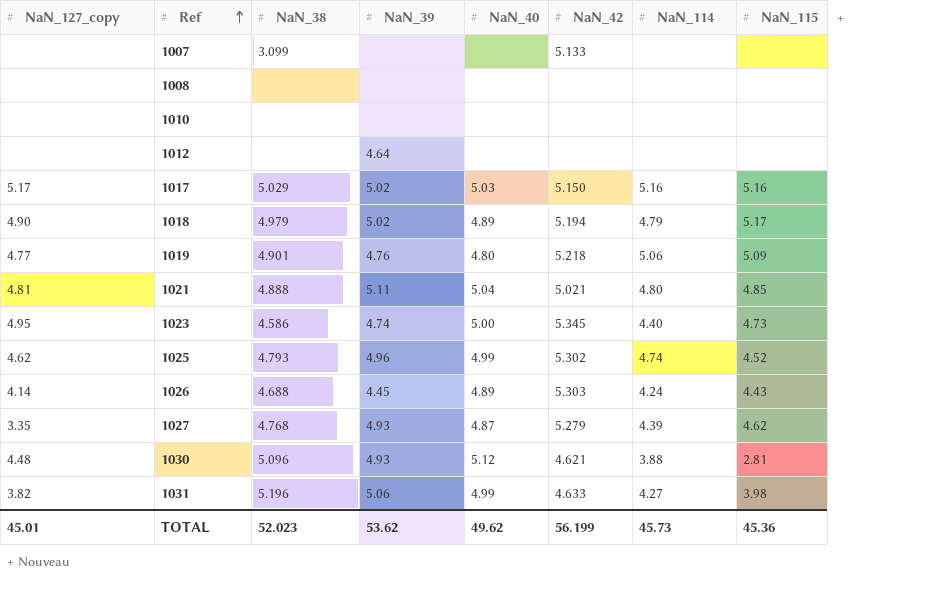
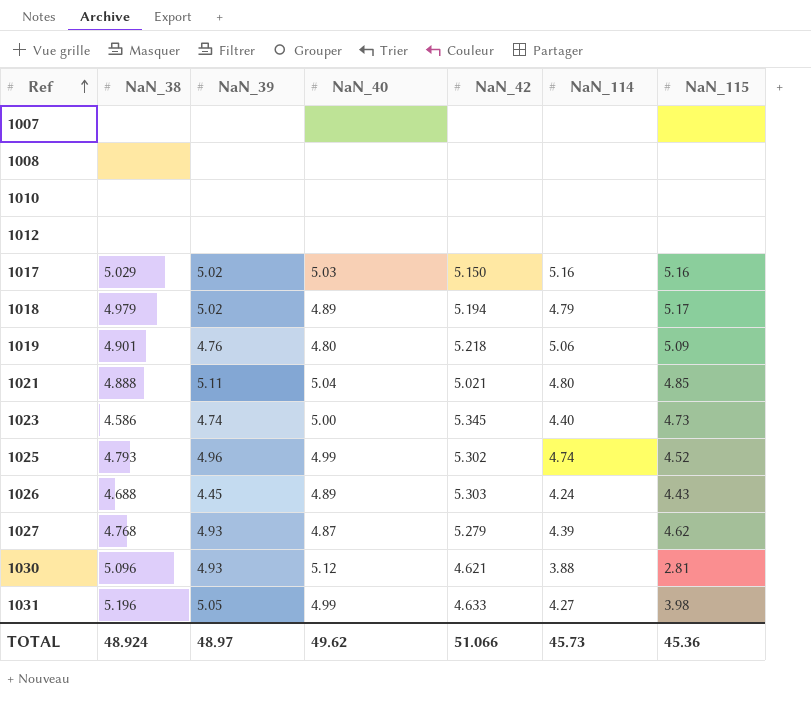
column NaN_127_copy | position: 1 -> none
1007 | NaN_38: 3.099 -> none
1007 | NaN_42: 5.133 -> none
1012 | NaN_39: 4.64 -> none
1031 | NaN_39: 5.06 -> 5.05
TOTAL | NaN_38: 52.023 -> 48.924
TOTAL | NaN_39: 53.62 -> 48.97
TOTAL | NaN_42: 56.199 -> 51.066

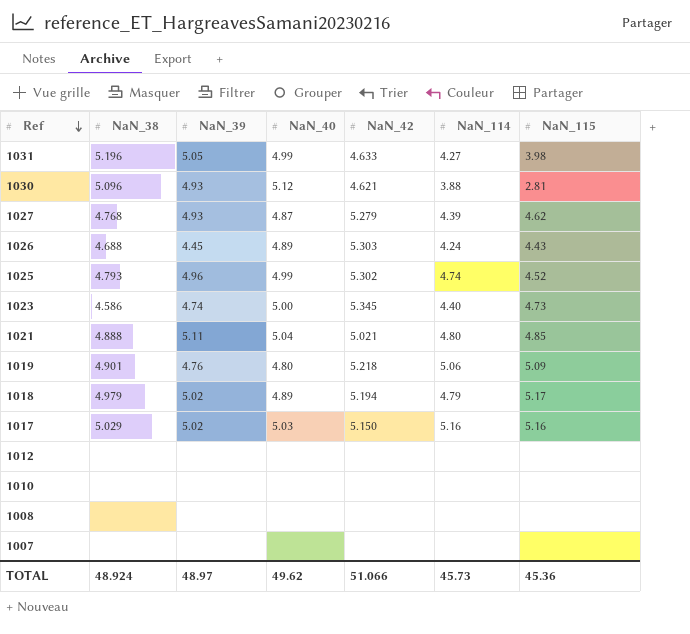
row order: Ref ascending -> Ref descending

